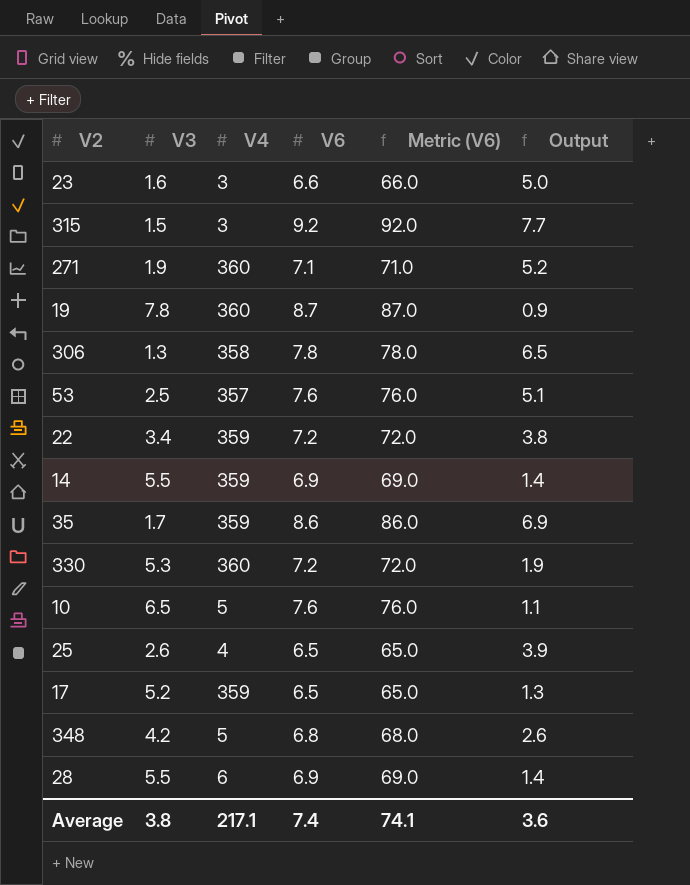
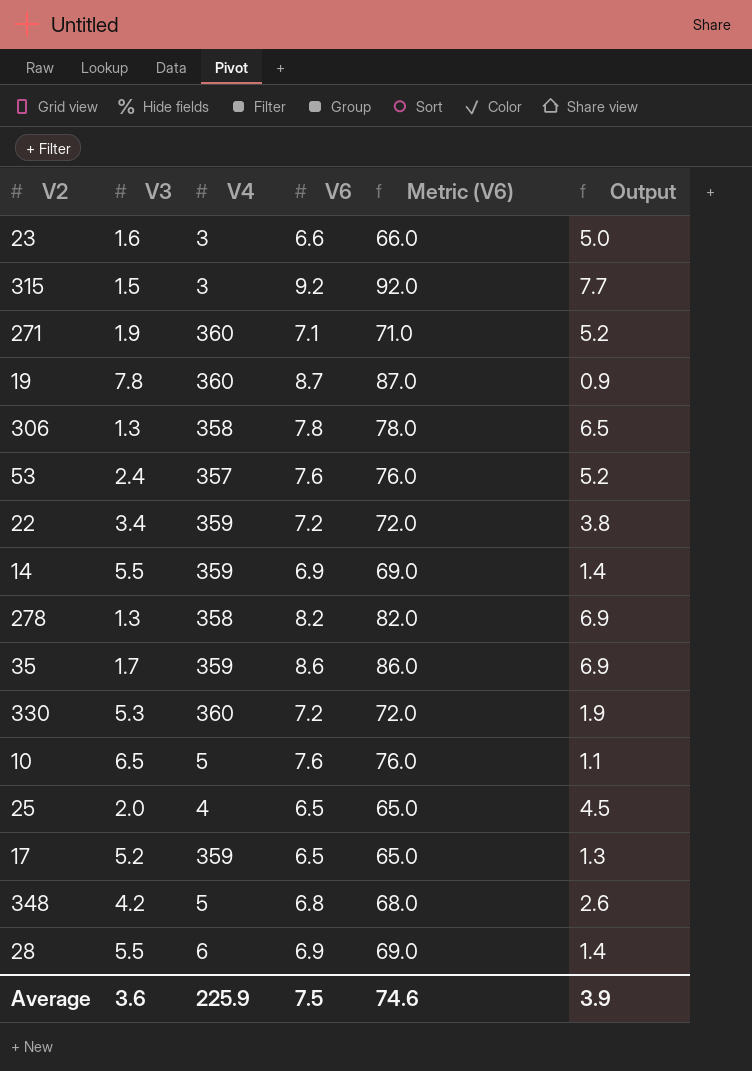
53 | V3: 2.5 -> 2.4
53 | Output: 5.1 -> 5.2
row 278: none -> 1.3 | 358 | 8.2 | 82.0 | 6.9
25 | V3: 2.6 -> 2.0
25 | Output: 3.9 -> 4.5
Average | V3: 3.8 -> 3.6
Average | V4: 217.1 -> 225.9
Average | V6: 7.4 -> 7.5
Average | Metric (V6): 74.1 -> 74.6
Average | Output: 3.6 -> 3.9

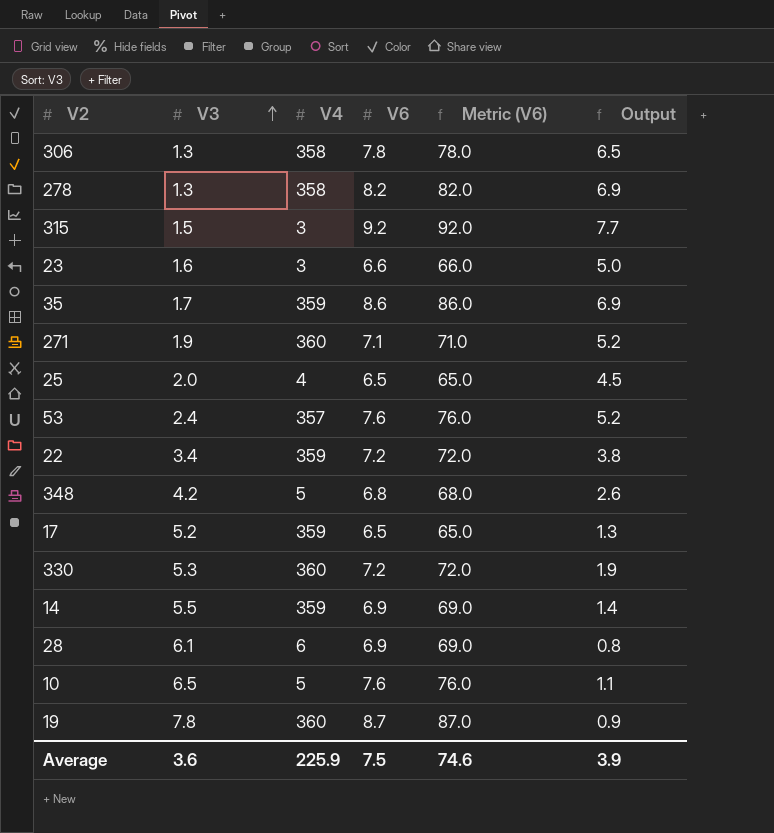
row order: none -> V3 ascending
28 | V3: 5.5 -> 6.1
28 | Output: 1.4 -> 0.8

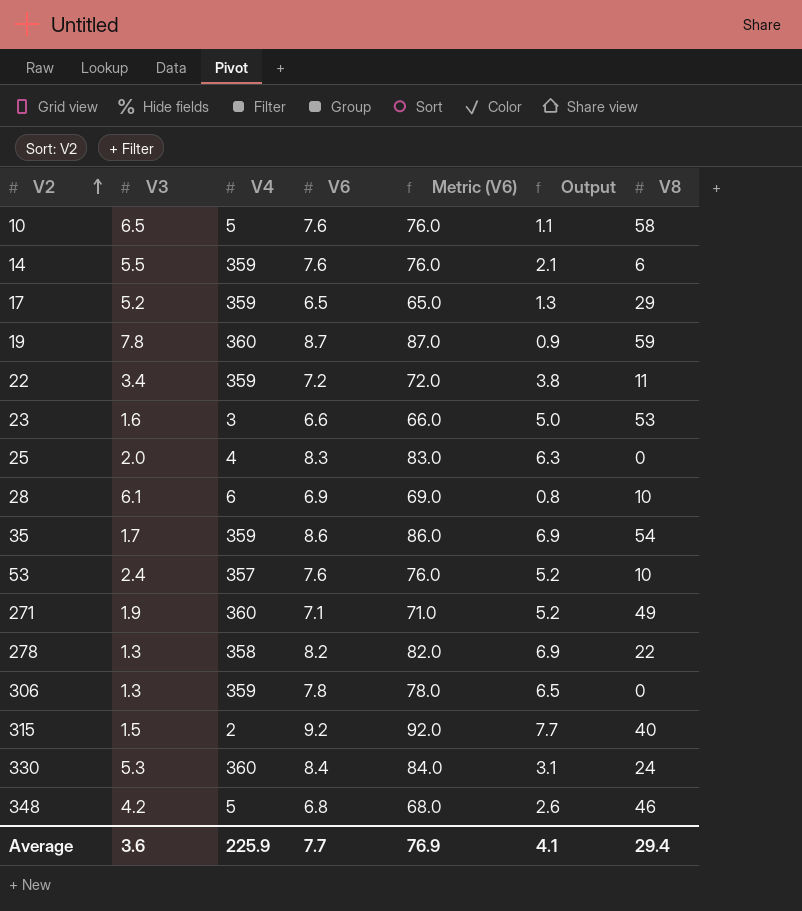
row order: V3 ascending -> V2 ascending
column V8 | position: none -> 7
14 | V6: 6.9 -> 7.6
14 | Metric (V6): 69.0 -> 76.0
14 | Output: 1.4 -> 2.1
25 | V6: 6.5 -> 8.3
25 | Metric (V6): 65.0 -> 83.0
25 | Output: 4.5 -> 6.3
306 | V4: 358 -> 359
315 | V4: 3 -> 2
330 | V6: 7.2 -> 8.4
330 | Metric (V6): 72.0 -> 84.0
330 | Output: 1.9 -> 3.1
Average | V6: 7.5 -> 7.7
Average | Metric (V6): 74.6 -> 76.9
Average | Output: 3.9 -> 4.1

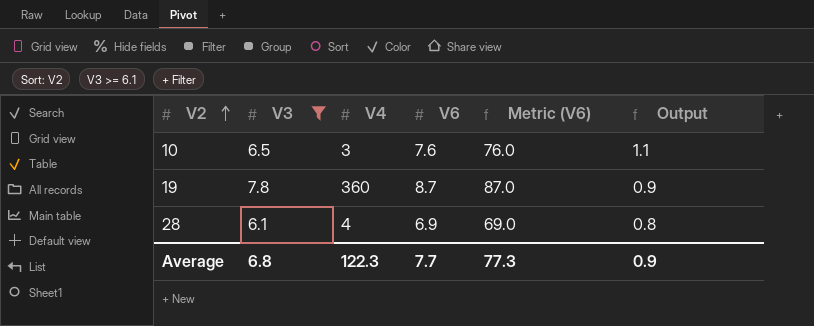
filter: none -> V3 >= 6.1
column V8 | position: 7 -> none
10 | V4: 5 -> 3
28 | V4: 6 -> 4
Average | V3: 3.6 -> 6.8
Average | V4: 225.9 -> 122.3
Average | Metric (V6): 76.9 -> 77.3
Average | Output: 4.1 -> 0.9

